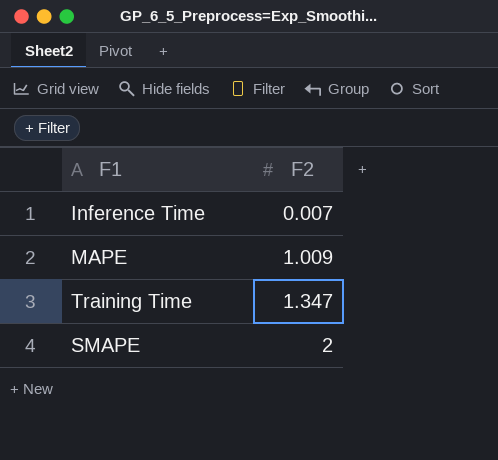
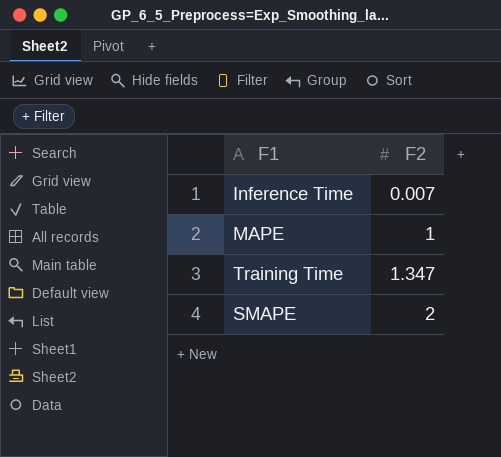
MAPE | F2: 1.009 -> 1

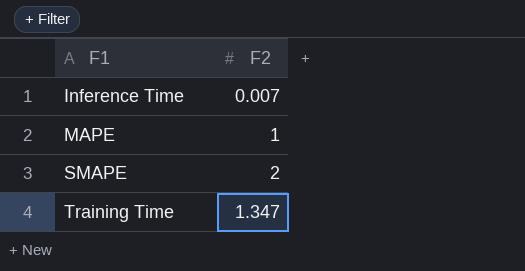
row order: F2 ascending -> F1 ascending

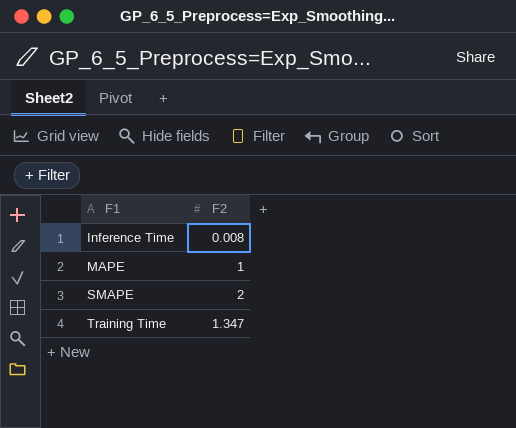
Inference Time | F2: 0.007 -> 0.008

